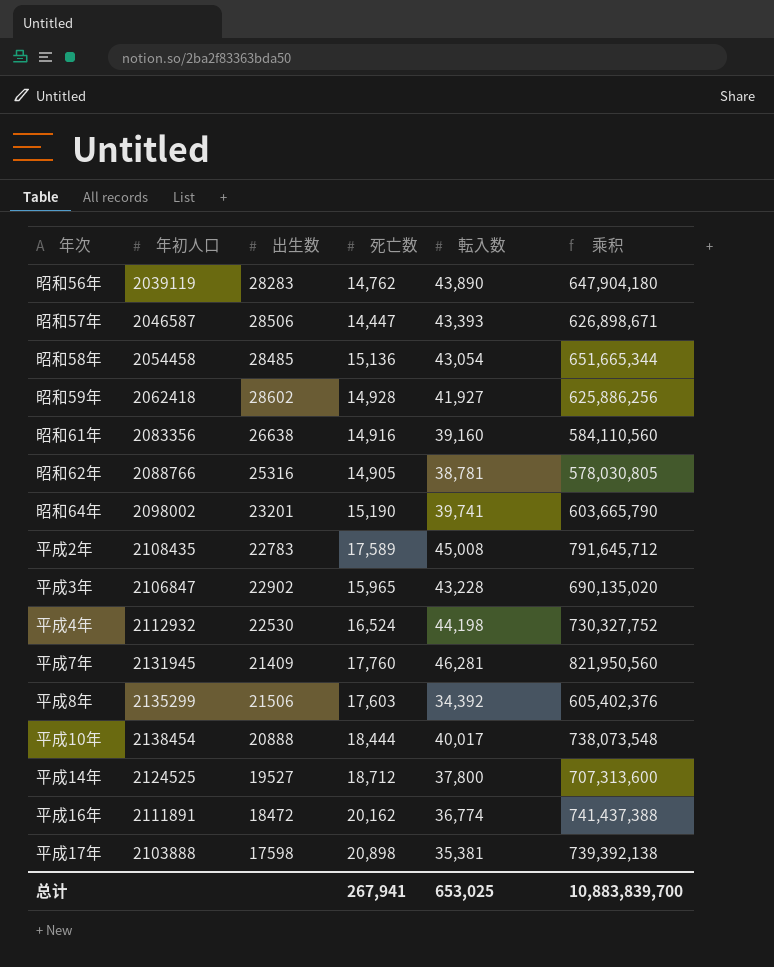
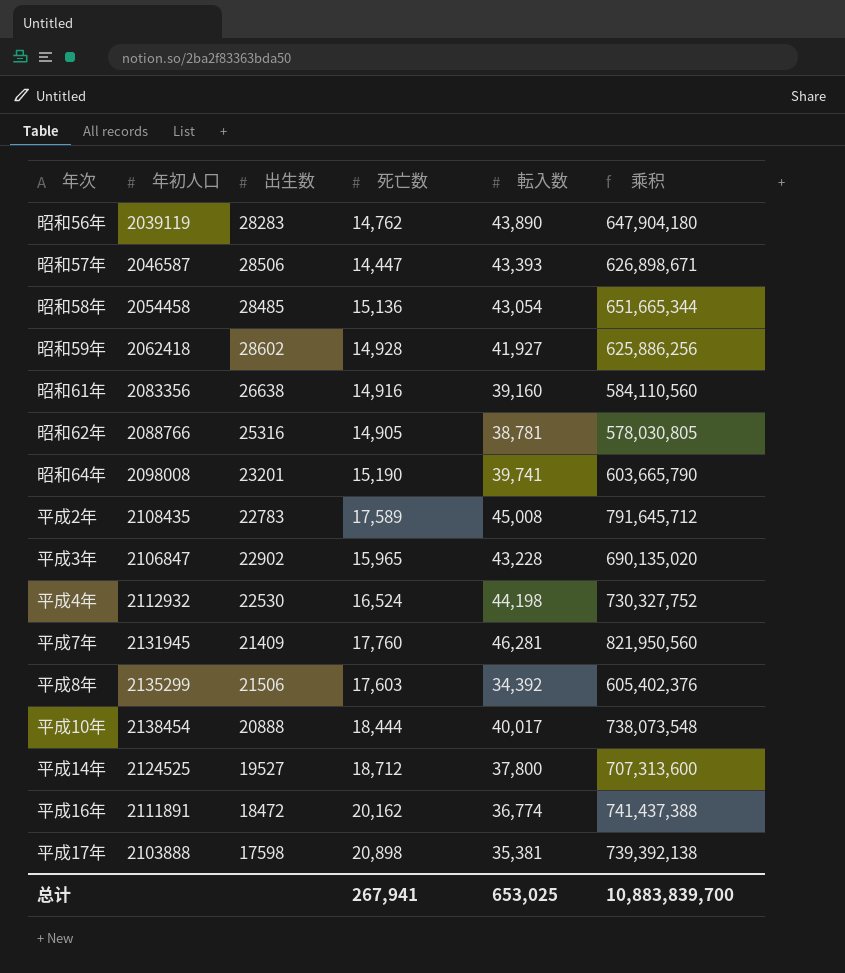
昭和64年 | 年初人口: 2098002 -> 2098008

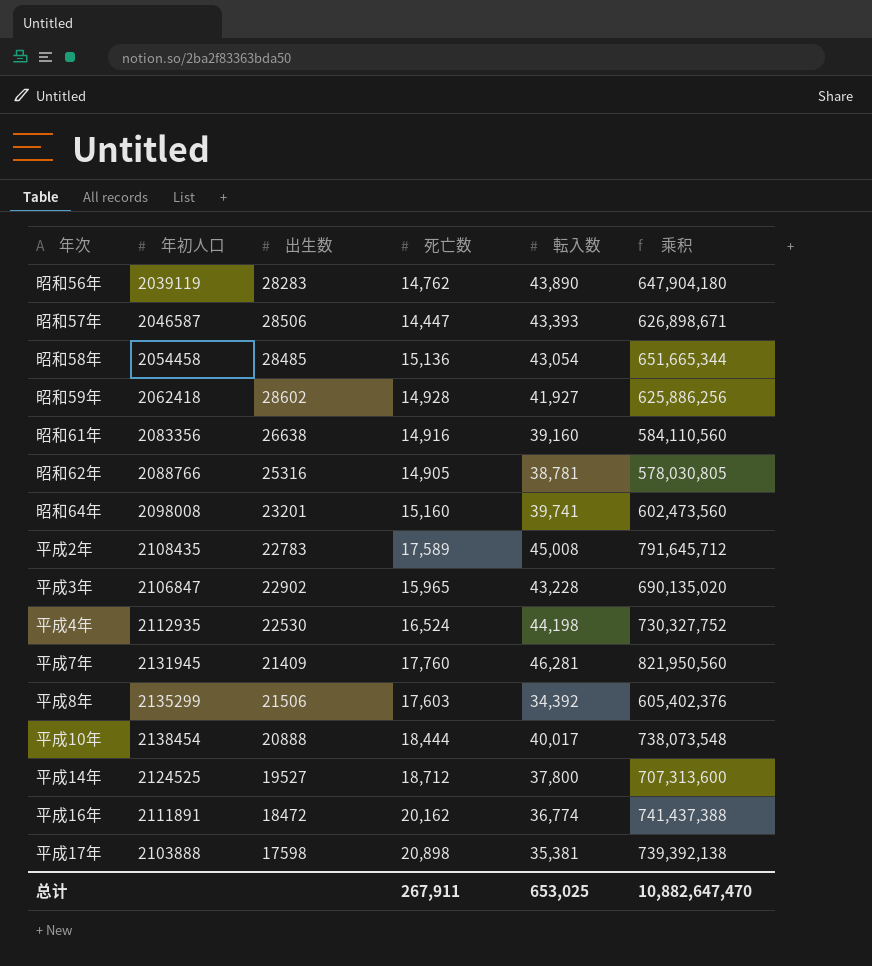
昭和64年 | 死亡数: 15,190 -> 15,160
昭和64年 | 乘积: 603,665,790 -> 602,473,560
平成4年 | 年初人口: 2112932 -> 2112935
总计 | 死亡数: 267,941 -> 267,911
总计 | 乘积: 10,883,839,700 -> 10,882,647,470

